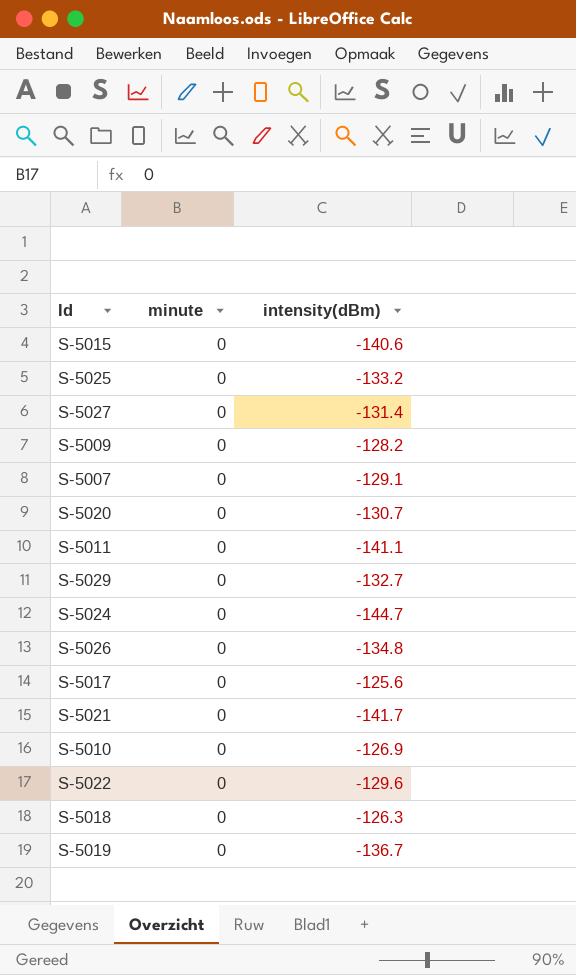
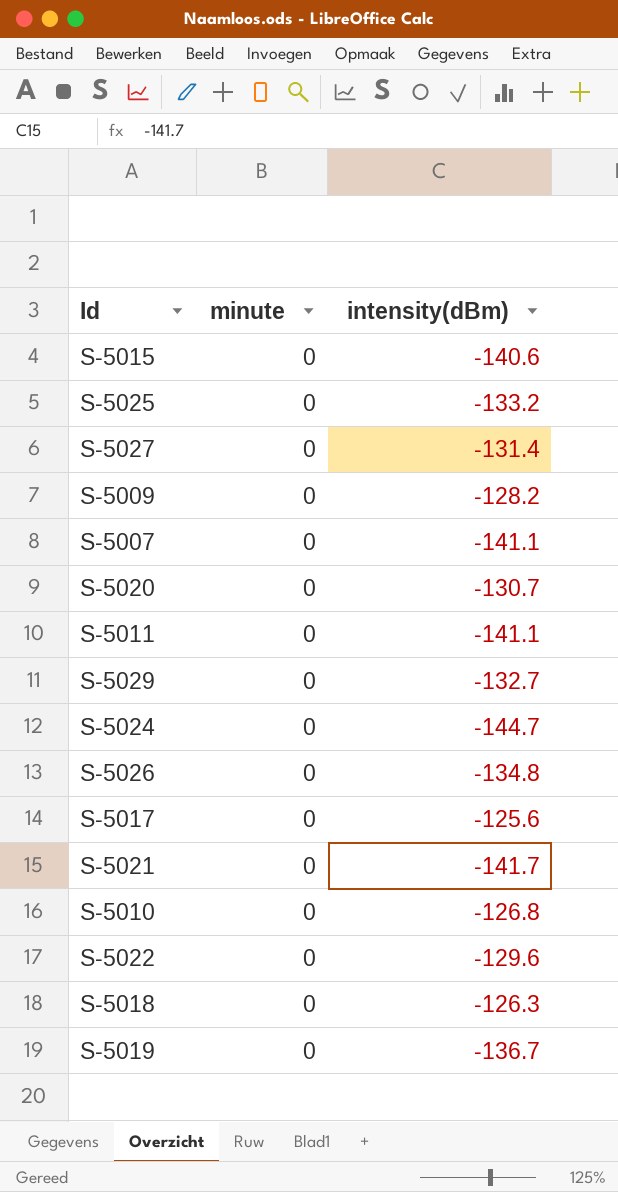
S-5007 | intensity(dBm): -129.1 -> -141.1
S-5010 | intensity(dBm): -126.9 -> -126.8

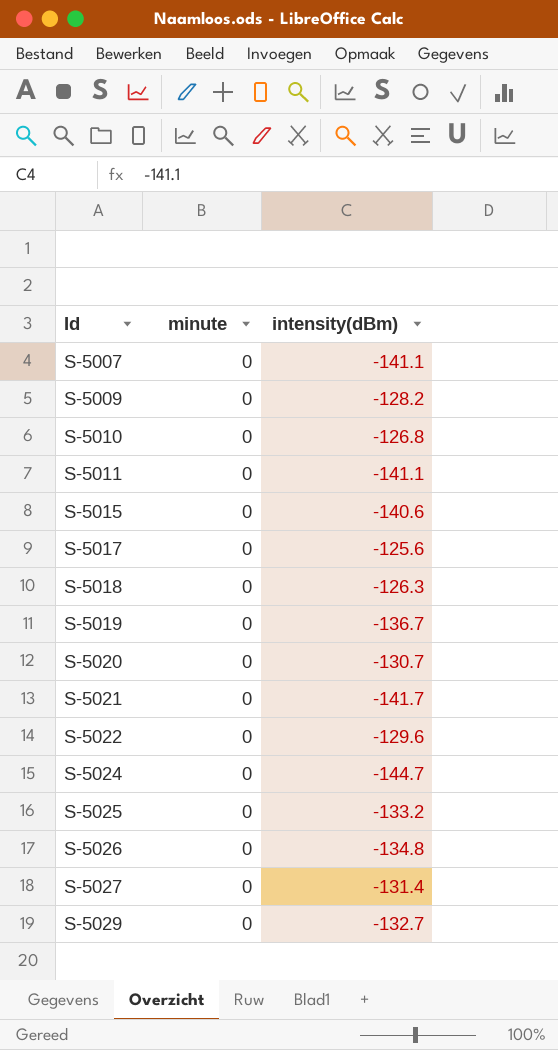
row order: none -> Id ascending

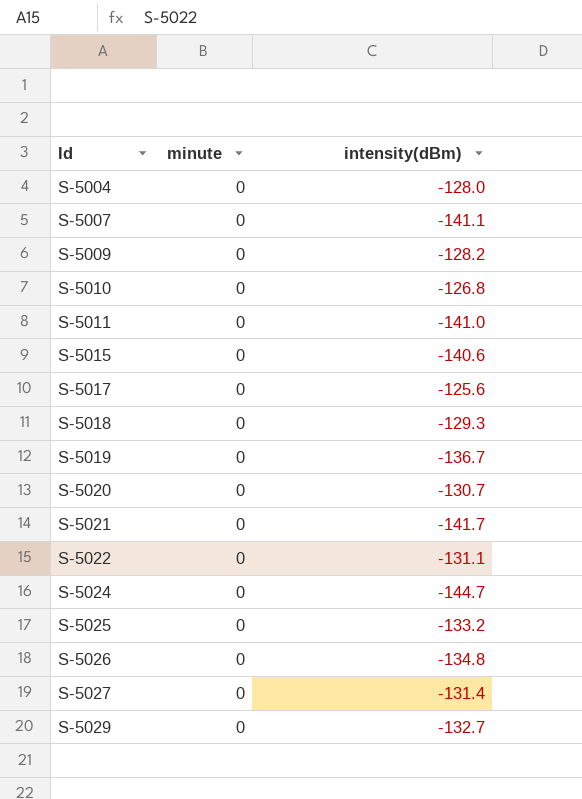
row S-5004: none -> 0 | -128.0
S-5011 | intensity(dBm): -141.1 -> -141.0
S-5018 | intensity(dBm): -126.3 -> -129.3
S-5022 | intensity(dBm): -129.6 -> -131.1

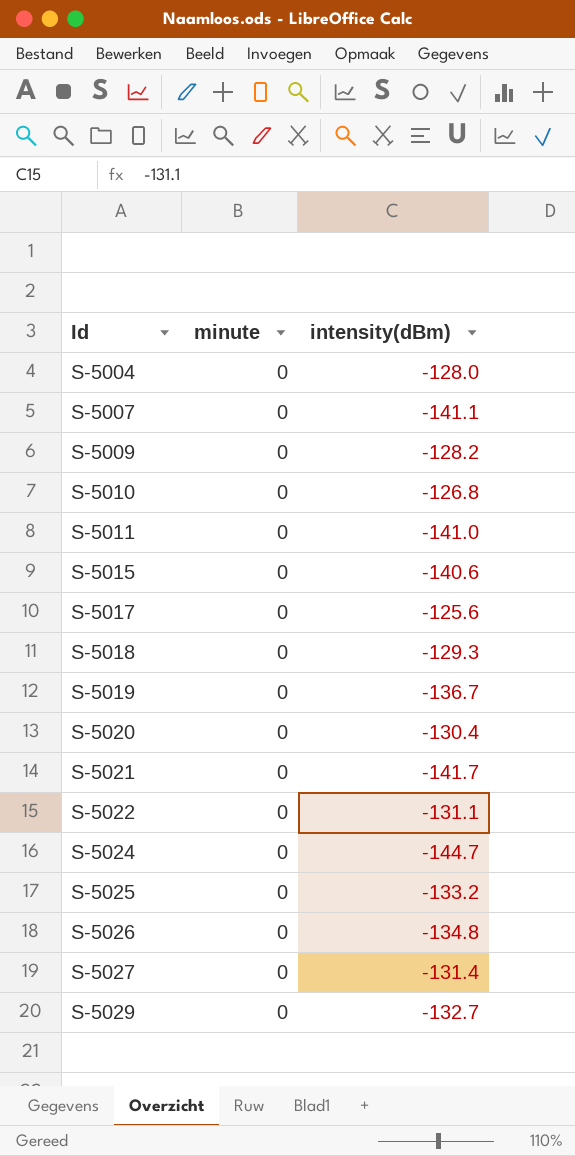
S-5020 | intensity(dBm): -130.7 -> -130.4

